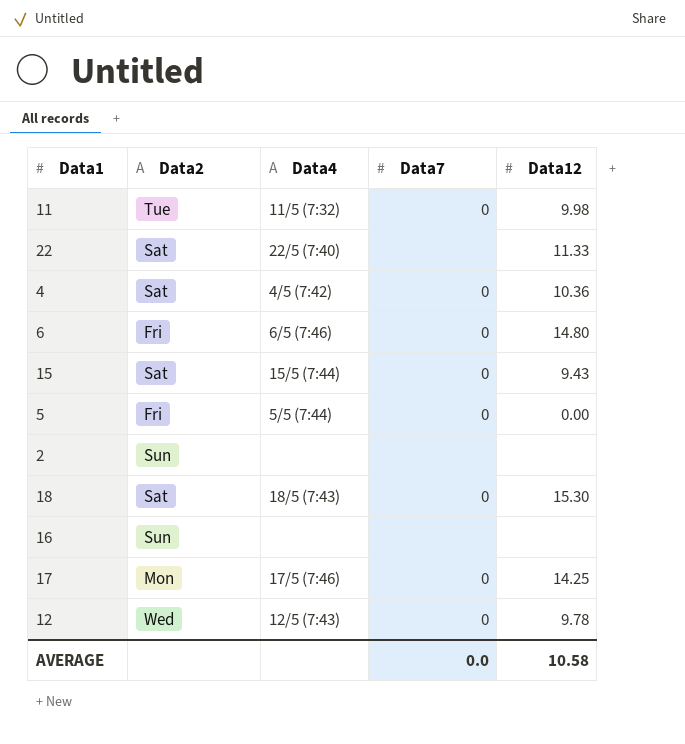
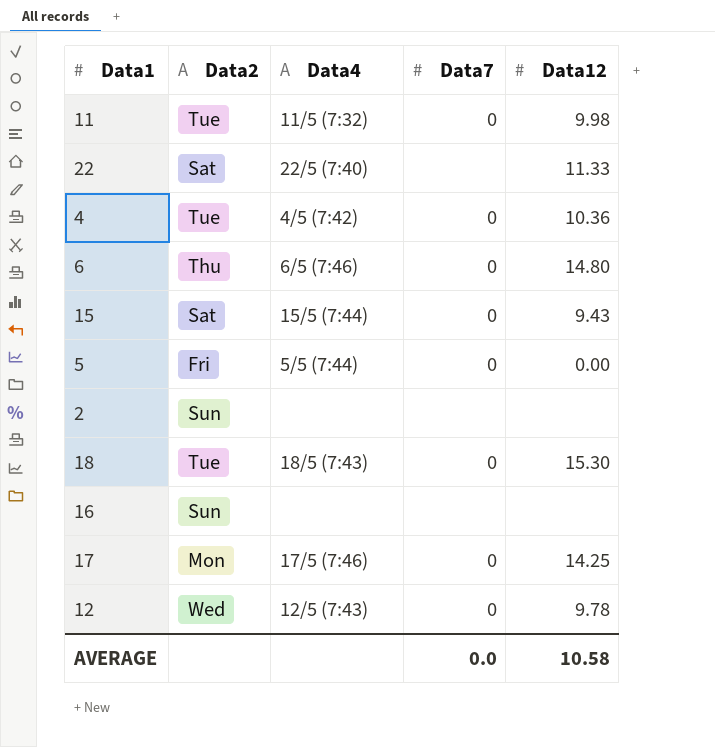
4 | Data2: Sat -> Tue
6 | Data2: Fri -> Thu
18 | Data2: Sat -> Tue

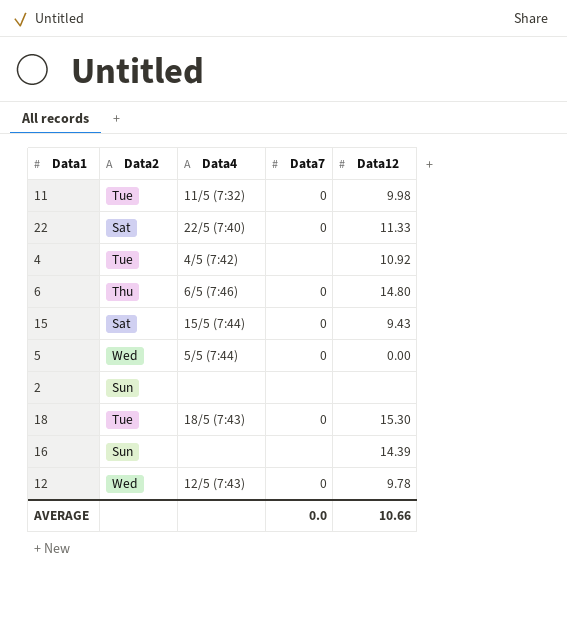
row 17: Mon | 17/5 (7:46) | 0 | 14.25 -> none
22 | Data7: none -> 0
4 | Data7: 0 -> none
4 | Data12: 10.36 -> 10.92
5 | Data2: Fri -> Wed
16 | Data12: none -> 14.39
AVERAGE | Data12: 10.58 -> 10.66

